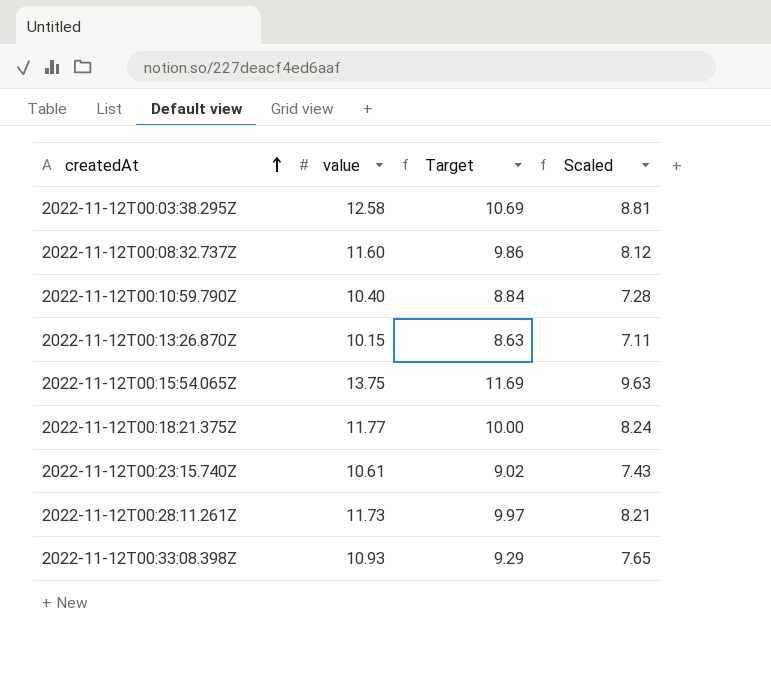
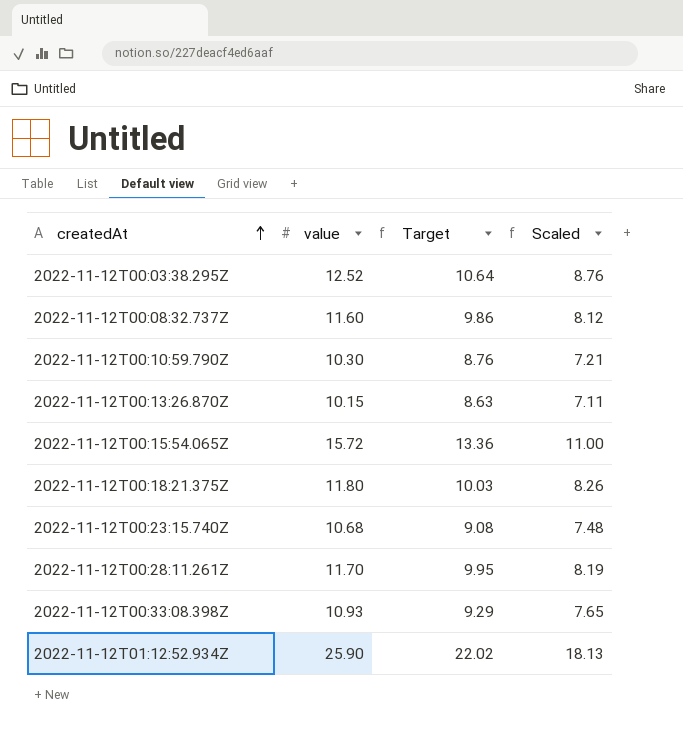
2022-11-12T00:03:38.295Z | value: 12.58 -> 12.52
2022-11-12T00:03:38.295Z | Target: 10.69 -> 10.64
2022-11-12T00:03:38.295Z | Scaled: 8.81 -> 8.76
2022-11-12T00:10:59.790Z | value: 10.40 -> 10.30
2022-11-12T00:10:59.790Z | Target: 8.84 -> 8.76
2022-11-12T00:10:59.790Z | Scaled: 7.28 -> 7.21
2022-11-12T00:15:54.065Z | value: 13.75 -> 15.72
2022-11-12T00:15:54.065Z | Target: 11.69 -> 13.36
2022-11-12T00:15:54.065Z | Scaled: 9.63 -> 11.00
2022-11-12T00:18:21.375Z | value: 11.77 -> 11.80
2022-11-12T00:18:21.375Z | Target: 10.00 -> 10.03
2022-11-12T00:18:21.375Z | Scaled: 8.24 -> 8.26
2022-11-12T00:23:15.740Z | value: 10.61 -> 10.68
2022-11-12T00:23:15.740Z | Target: 9.02 -> 9.08
2022-11-12T00:23:15.740Z | Scaled: 7.43 -> 7.48
2022-11-12T00:28:11.261Z | value: 11.73 -> 11.70
2022-11-12T00:28:11.261Z | Target: 9.97 -> 9.95
2022-11-12T00:28:11.261Z | Scaled: 8.21 -> 8.19
row 2022-11-12T01:12:52.934Z: none -> 25.90 | 22.02 | 18.13

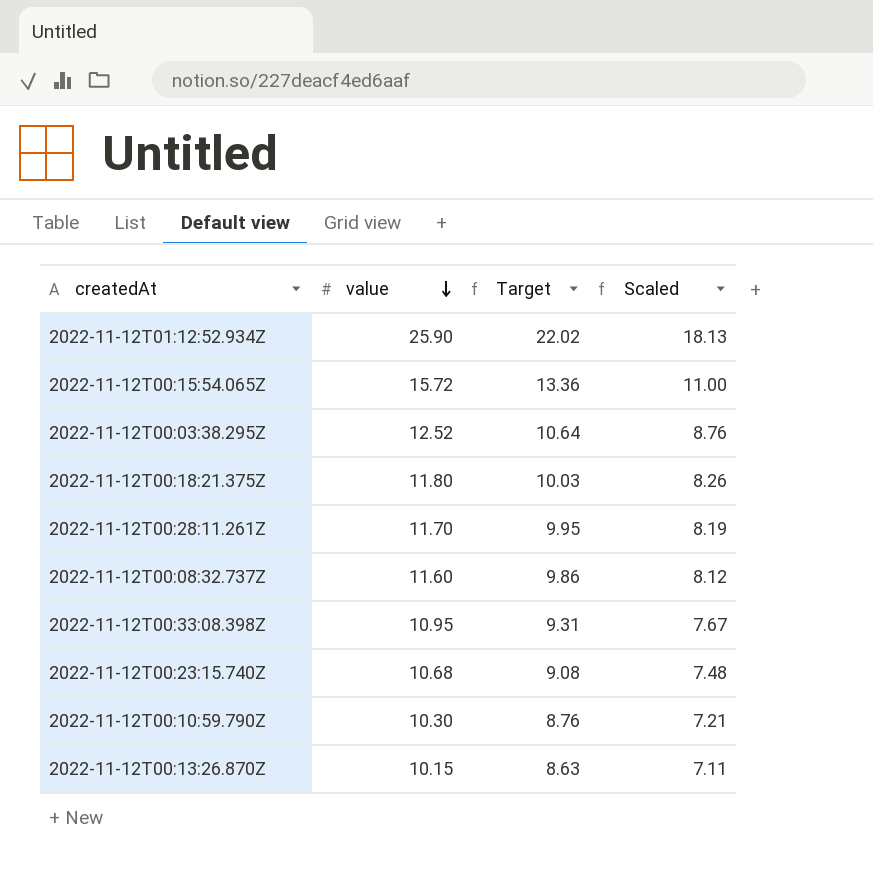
row order: createdAt ascending -> value descending
2022-11-12T00:33:08.398Z | value: 10.93 -> 10.95
2022-11-12T00:33:08.398Z | Target: 9.29 -> 9.31
2022-11-12T00:33:08.398Z | Scaled: 7.65 -> 7.67

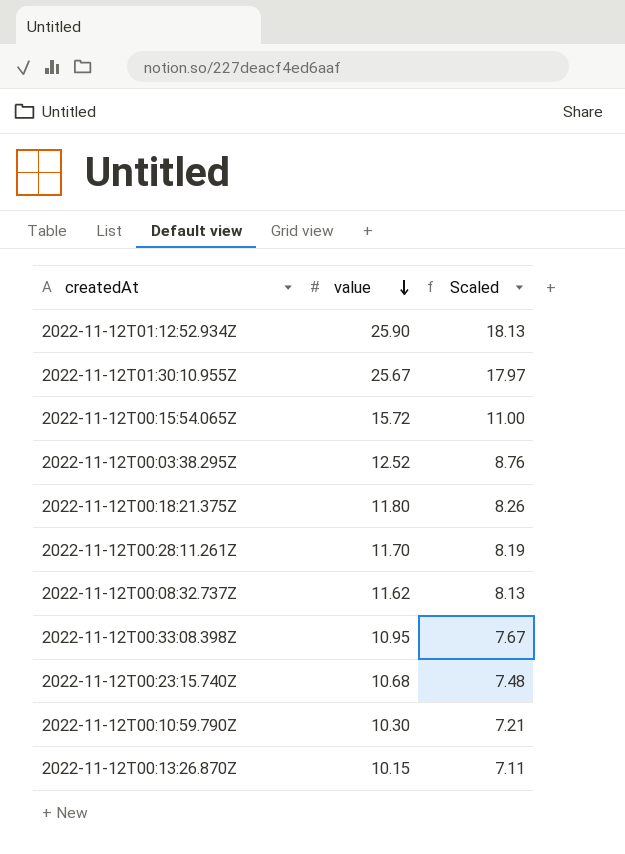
column Target | formula: [value] * 0.85 -> none
row 2022-11-12T01:30:10.955Z: none -> 25.67 | 17.97
2022-11-12T00:08:32.737Z | value: 11.60 -> 11.62
2022-11-12T00:08:32.737Z | Scaled: 8.12 -> 8.13

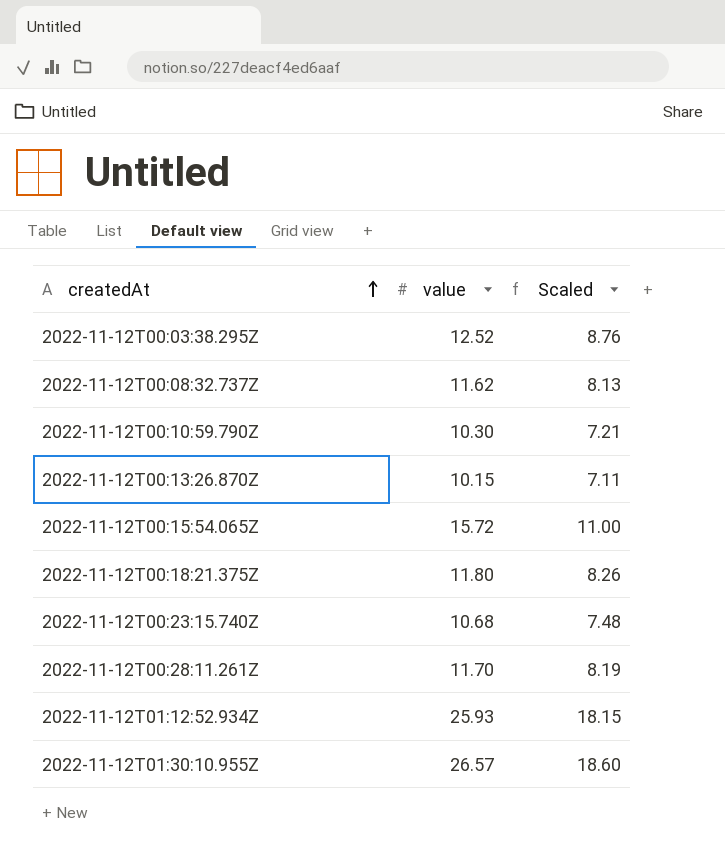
row order: value descending -> createdAt ascending
row 2022-11-12T00:33:08.398Z: 10.95 | 7.67 -> none
2022-11-12T01:12:52.934Z | value: 25.90 -> 25.93
2022-11-12T01:12:52.934Z | Scaled: 18.13 -> 18.15
2022-11-12T01:30:10.955Z | value: 25.67 -> 26.57
2022-11-12T01:30:10.955Z | Scaled: 17.97 -> 18.60

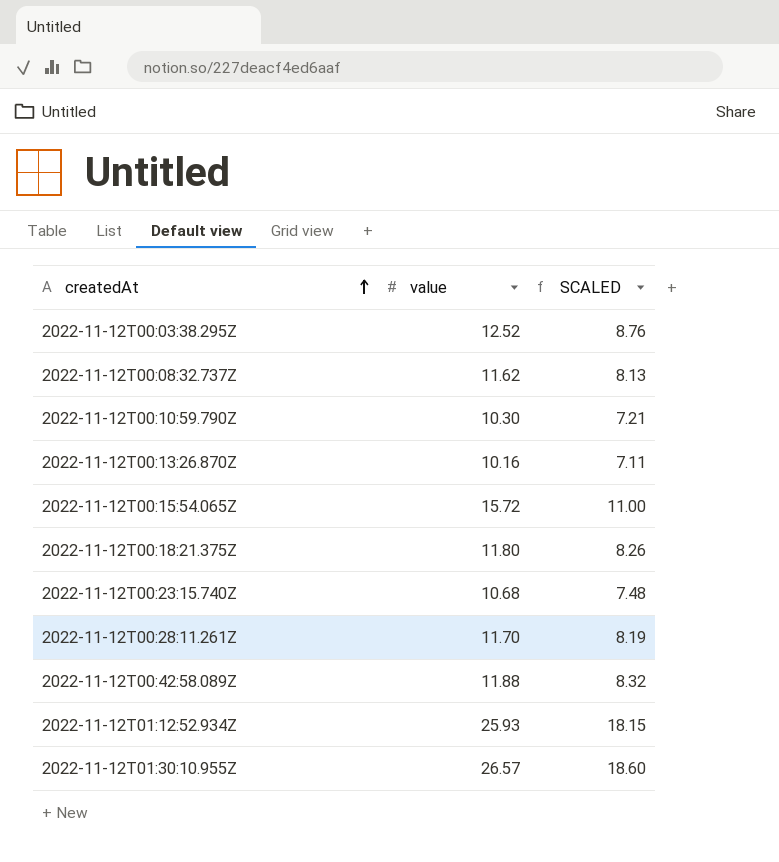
column name: Scaled -> SCALED
2022-11-12T00:13:26.870Z | value: 10.15 -> 10.16
row 2022-11-12T00:42:58.089Z: none -> 11.88 | 8.32

